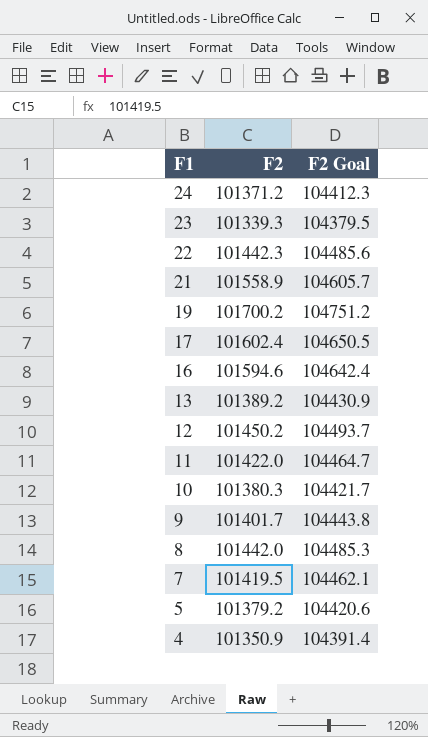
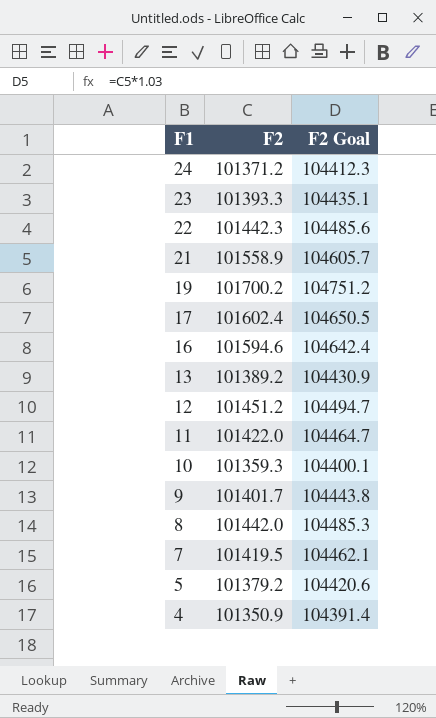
23 | F2: 101339.3 -> 101393.3
23 | F2 Goal: 104379.5 -> 104435.1
12 | F2: 101450.2 -> 101451.2
12 | F2 Goal: 104493.7 -> 104494.7
10 | F2: 101380.3 -> 101359.3
10 | F2 Goal: 104421.7 -> 104400.1

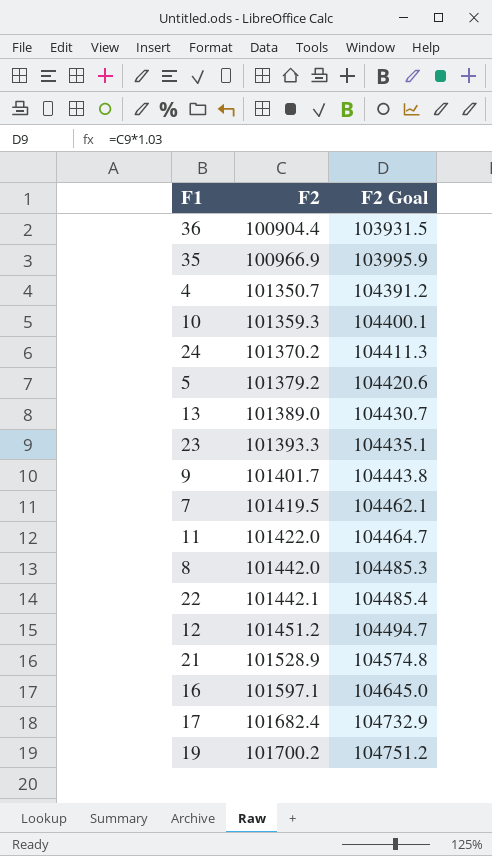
row order: F1 descending -> F2 ascending
row 36: none -> 100904.4 | 103931.5
row 35: none -> 100966.9 | 103995.9
4 | F2: 101350.9 -> 101350.7
4 | F2 Goal: 104391.4 -> 104391.2
24 | F2: 101371.2 -> 101370.2
24 | F2 Goal: 104412.3 -> 104411.3
13 | F2: 101389.2 -> 101389.0
13 | F2 Goal: 104430.9 -> 104430.7
22 | F2: 101442.3 -> 101442.1
22 | F2 Goal: 104485.6 -> 104485.4
21 | F2: 101558.9 -> 101528.9
21 | F2 Goal: 104605.7 -> 104574.8
16 | F2: 101594.6 -> 101597.1
16 | F2 Goal: 104642.4 -> 104645.0
17 | F2: 101602.4 -> 101682.4
17 | F2 Goal: 104650.5 -> 104732.9

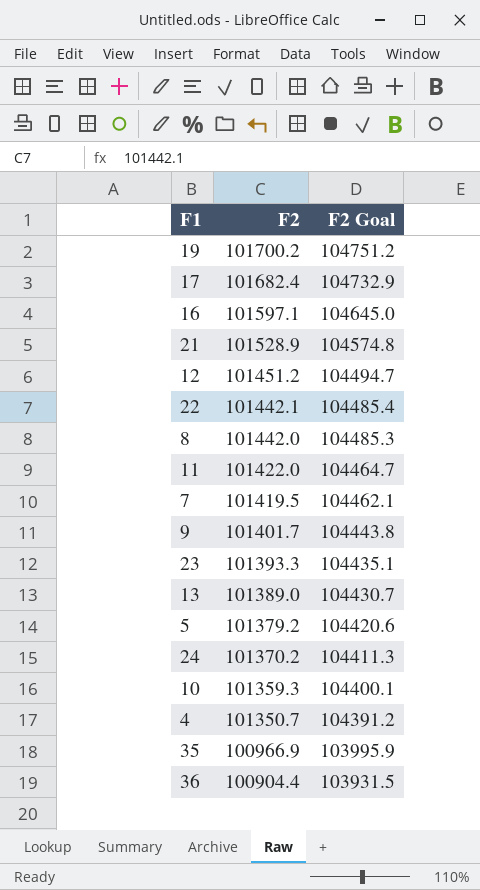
row order: F2 ascending -> F2 descending

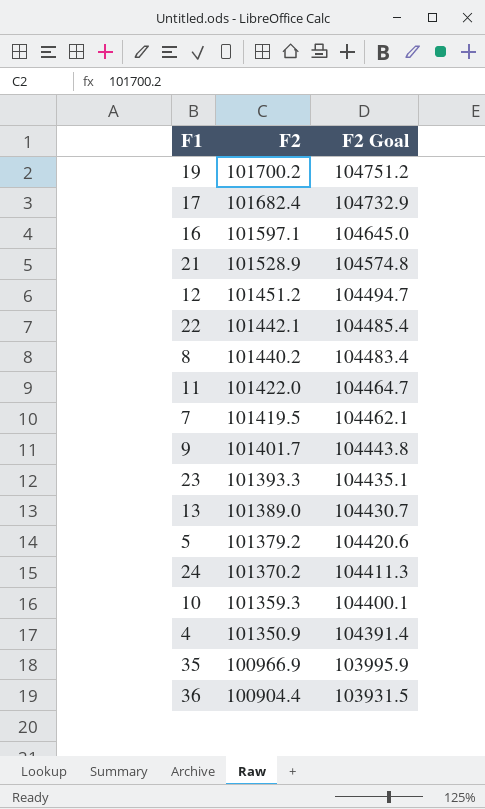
8 | F2: 101442.0 -> 101440.2
8 | F2 Goal: 104485.3 -> 104483.4
4 | F2: 101350.7 -> 101350.9
4 | F2 Goal: 104391.2 -> 104391.4

